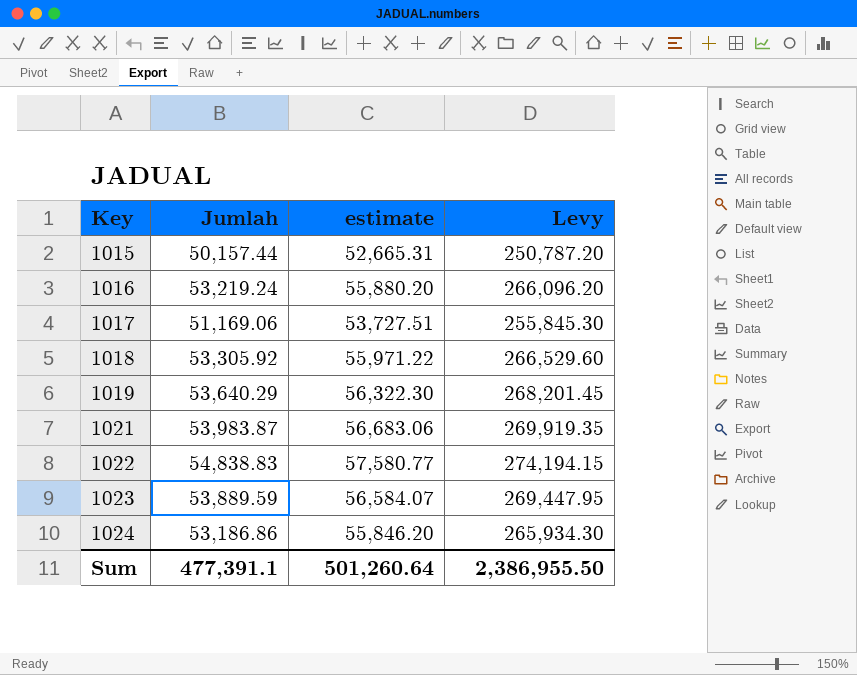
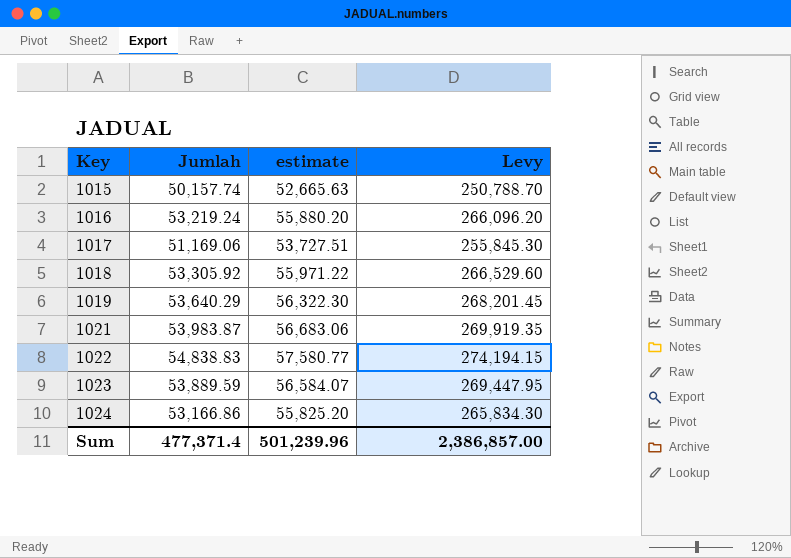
1015 | Jumlah: 50,157.44 -> 50,157.74
1015 | estimate: 52,665.31 -> 52,665.63
1015 | Levy: 250,787.20 -> 250,788.70
1024 | Jumlah: 53,186.86 -> 53,166.86
1024 | estimate: 55,846.20 -> 55,825.20
1024 | Levy: 265,934.30 -> 265,834.30
Sum | Jumlah: 477,391.1 -> 477,371.4
Sum | estimate: 501,260.64 -> 501,239.96
Sum | Levy: 2,386,955.50 -> 2,386,857.00

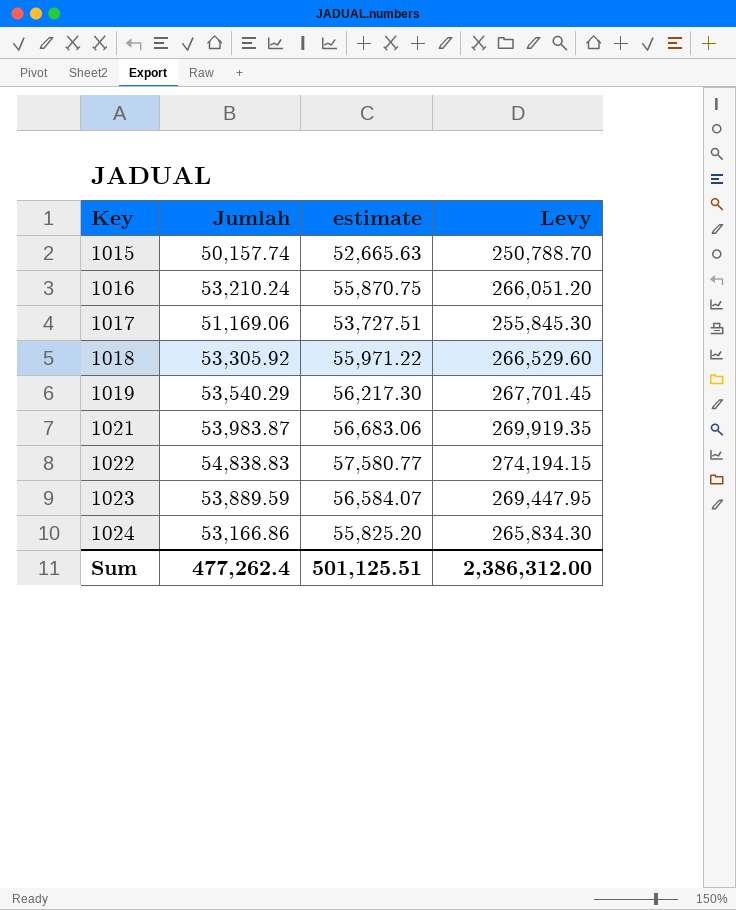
1016 | Jumlah: 53,219.24 -> 53,210.24
1016 | estimate: 55,880.20 -> 55,870.75
1016 | Levy: 266,096.20 -> 266,051.20
1019 | Jumlah: 53,640.29 -> 53,540.29
1019 | estimate: 56,322.30 -> 56,217.30
1019 | Levy: 268,201.45 -> 267,701.45
Sum | Jumlah: 477,371.4 -> 477,262.4
Sum | estimate: 501,239.96 -> 501,125.51
Sum | Levy: 2,386,857.00 -> 2,386,312.00

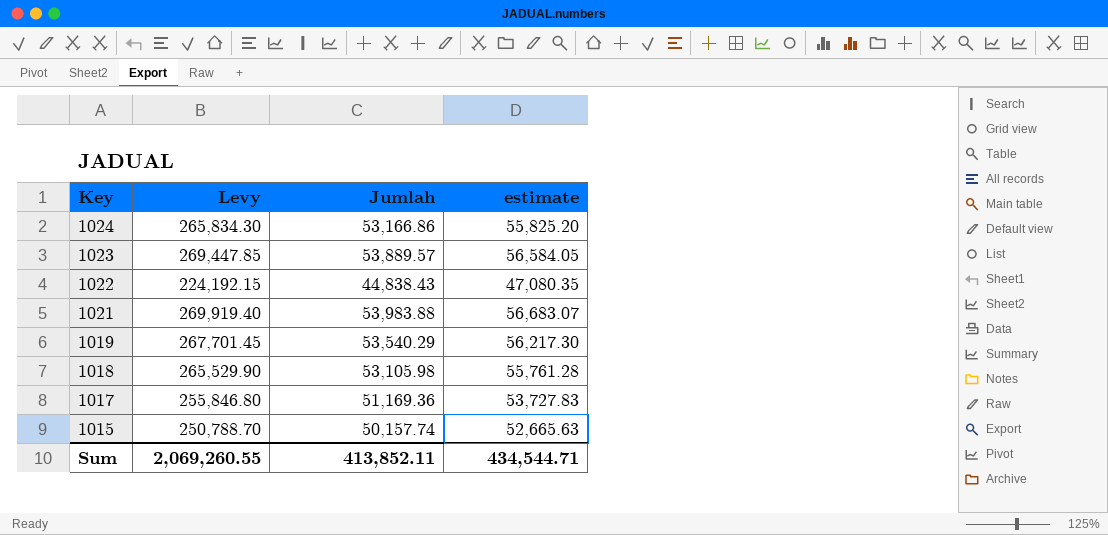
row order: Key ascending -> Key descending
column Levy | position: 4 -> 2
row 1016: 53,210.24 | 55,870.75 | 266,051.20 -> none
1023 | Levy: 269,447.95 -> 269,447.85
1023 | Jumlah: 53,889.59 -> 53,889.57
1023 | estimate: 56,584.07 -> 56,584.05
1022 | Levy: 274,194.15 -> 224,192.15
1022 | Jumlah: 54,838.83 -> 44,838.43
1022 | estimate: 57,580.77 -> 47,080.35
1021 | Levy: 269,919.35 -> 269,919.40
1021 | Jumlah: 53,983.87 -> 53,983.88
1021 | estimate: 56,683.06 -> 56,683.07
1018 | Levy: 266,529.60 -> 265,529.90
1018 | Jumlah: 53,305.92 -> 53,105.98
1018 | estimate: 55,971.22 -> 55,761.28
1017 | Levy: 255,845.30 -> 255,846.80
1017 | Jumlah: 51,169.06 -> 51,169.36
1017 | estimate: 53,727.51 -> 53,727.83
Sum | Levy: 2,386,312.00 -> 2,069,260.55
Sum | Jumlah: 477,262.4 -> 413,852.11
Sum | estimate: 501,125.51 -> 434,544.71

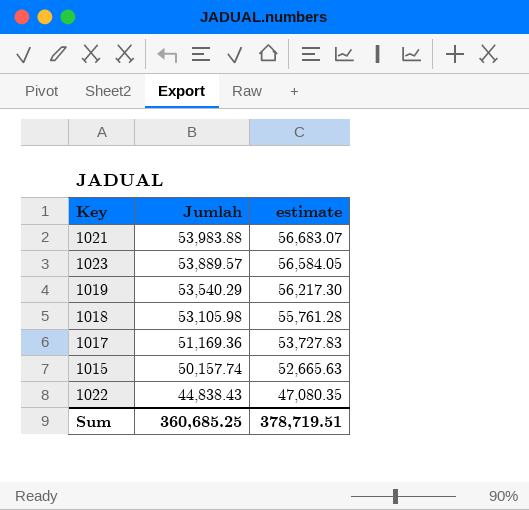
row order: Key descending -> Jumlah descending
column Levy | formula: [Jumlah] * 5 -> none
row 1024: 265,834.30 | 53,166.86 | 55,825.20 -> none
Sum | Jumlah: 413,852.11 -> 360,685.25
Sum | estimate: 434,544.71 -> 378,719.51

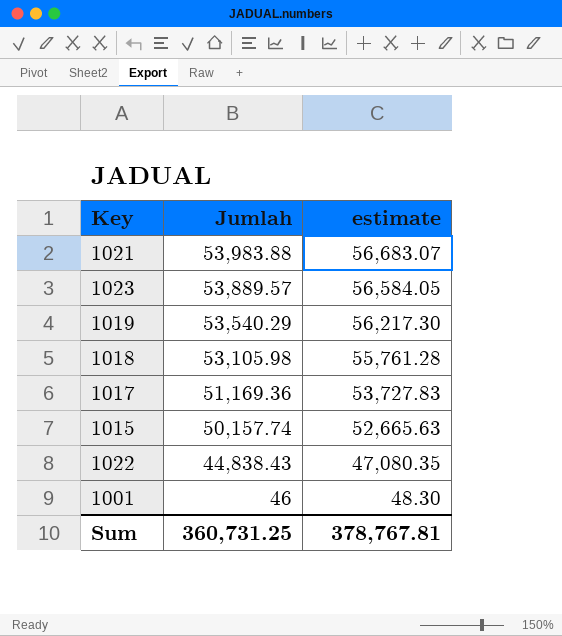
row 1001: none -> 46 | 48.30
Sum | Jumlah: 360,685.25 -> 360,731.25
Sum | estimate: 378,719.51 -> 378,767.81

